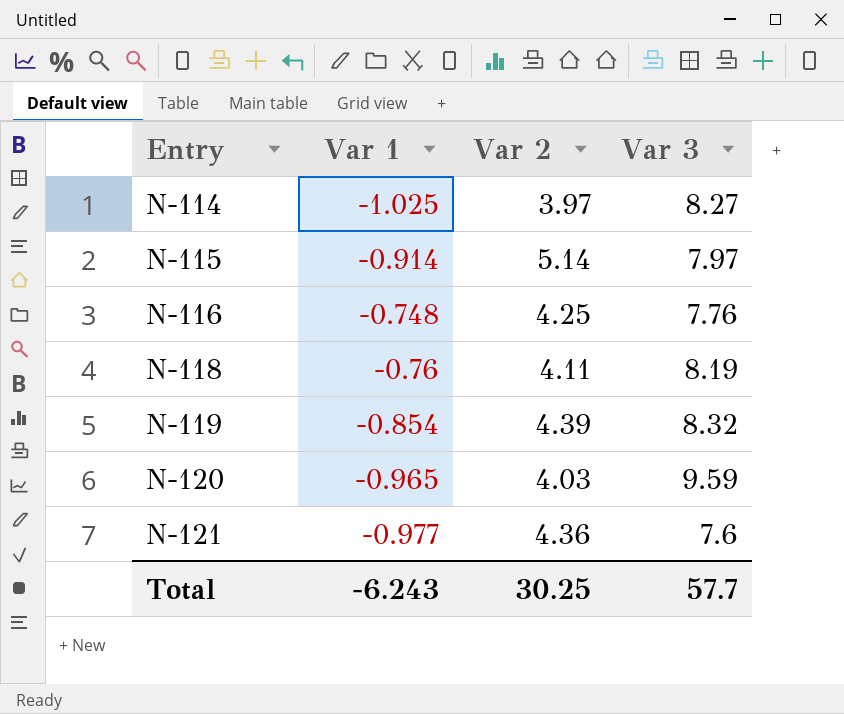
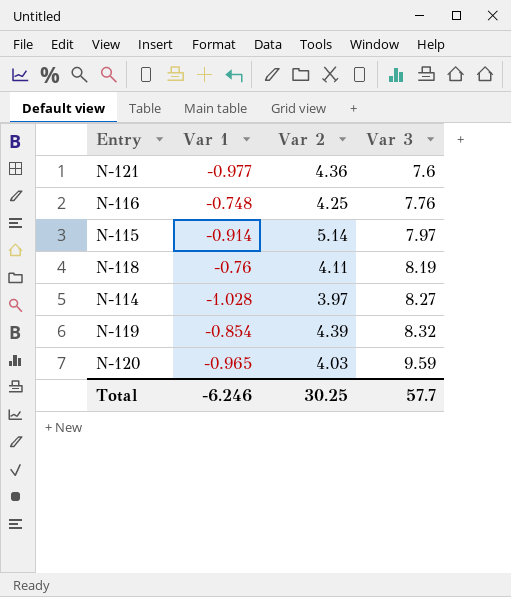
row order: Entry ascending -> Var 3 ascending
N-114 | Var 1: -1.025 -> -1.028
Total | Var 1: -6.243 -> -6.246

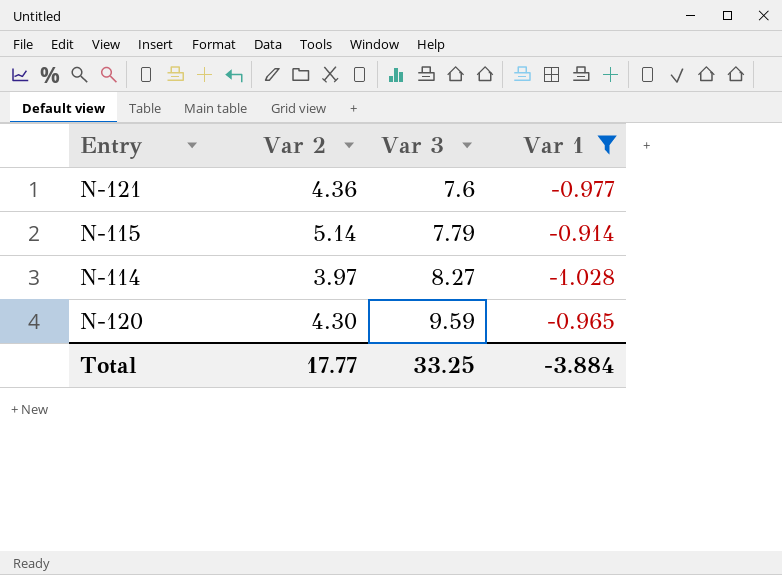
filter: none -> Var 1 <= -0.914
column Var 1 | position: 2 -> 4
N-115 | Var 3: 7.97 -> 7.79
N-120 | Var 2: 4.03 -> 4.30
Total | Var 2: 30.25 -> 17.77
Total | Var 3: 57.7 -> 33.25
Total | Var 1: -6.246 -> -3.884

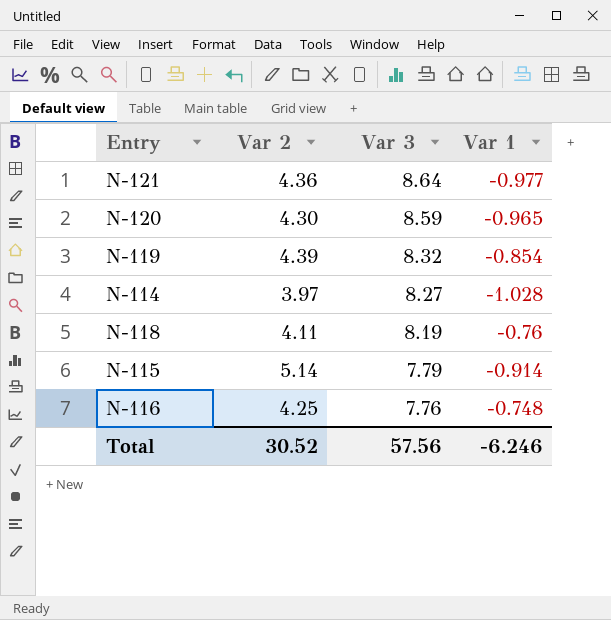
filter: Var 1 <= -0.914 -> none
row order: Var 3 ascending -> Var 3 descending
N-121 | Var 3: 7.6 -> 8.64
N-120 | Var 3: 9.59 -> 8.59
Total | Var 2: 17.77 -> 30.52
Total | Var 3: 33.25 -> 57.56
Total | Var 1: -3.884 -> -6.246

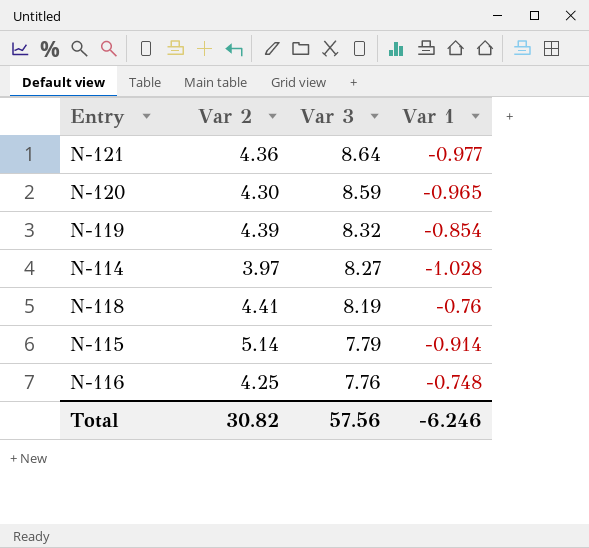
N-118 | Var 2: 4.11 -> 4.41
Total | Var 2: 30.52 -> 30.82

